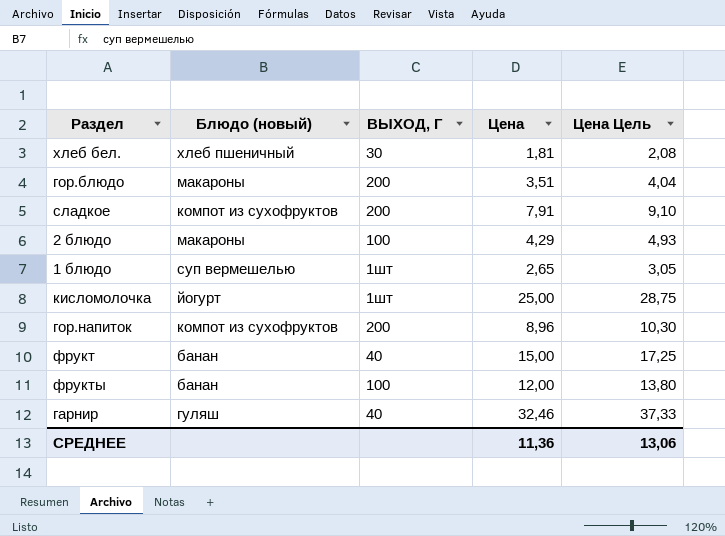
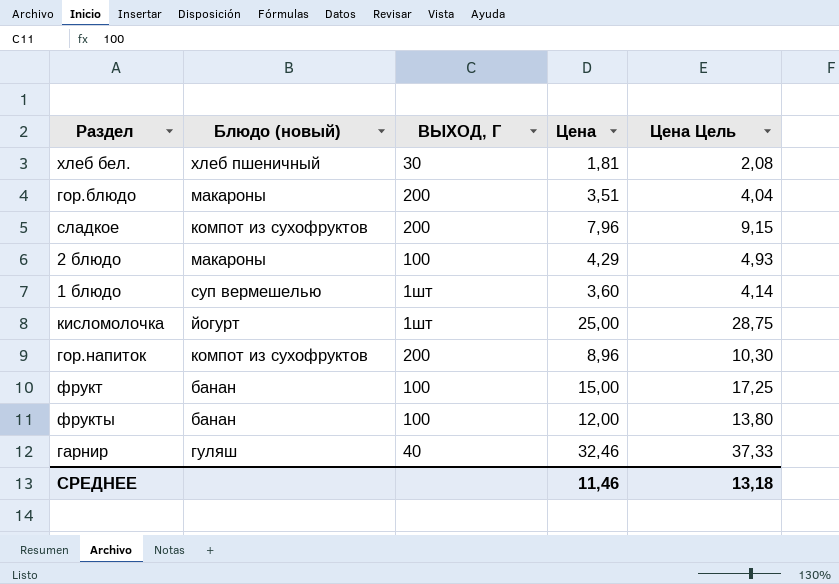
сладкое | Цена: 7,91 -> 7,96
сладкое | Цена Цель: 9,10 -> 9,15
1 блюдо | Цена: 2,65 -> 3,60
1 блюдо | Цена Цель: 3,05 -> 4,14
фрукт | ВЫХОД, Г: 40 -> 100
СРЕДНЕЕ | Цена: 11,36 -> 11,46
СРЕДНЕЕ | Цена Цель: 13,06 -> 13,18

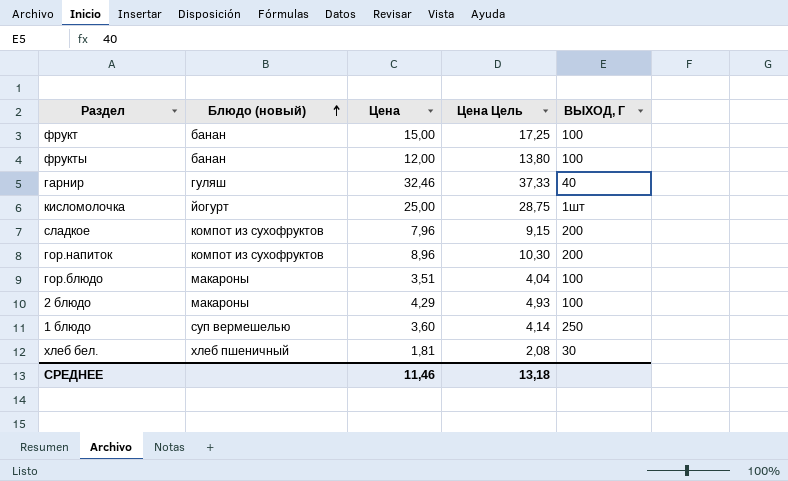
row order: none -> Блюдо (новый) ascending
column ВЫХОД, Г | position: 3 -> 5
гор.блюдо | ВЫХОД, Г: 200 -> 100
1 блюдо | ВЫХОД, Г: 1шт -> 250

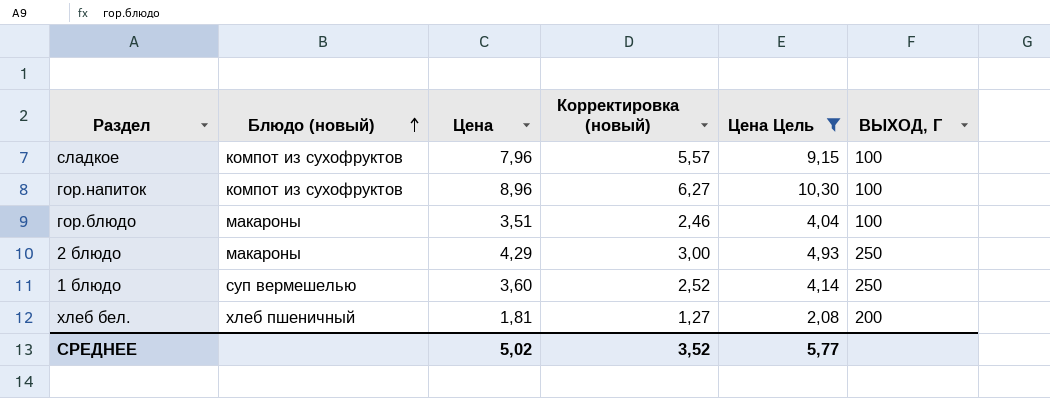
filter: none -> Цена Цель <= 10,30
column Корректировка (новый) | formula: none -> [Цена] * 0,7
сладкое | ВЫХОД, Г: 200 -> 100
гор.напиток | ВЫХОД, Г: 200 -> 100
2 блюдо | ВЫХОД, Г: 100 -> 250
хлеб бел. | ВЫХОД, Г: 30 -> 200
СРЕДНЕЕ | Цена: 11,46 -> 5,02
СРЕДНЕЕ | Цена Цель: 13,18 -> 5,77

